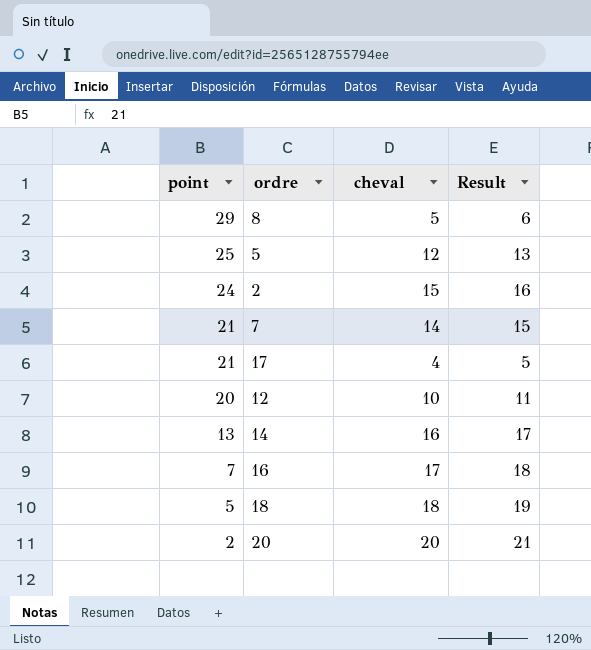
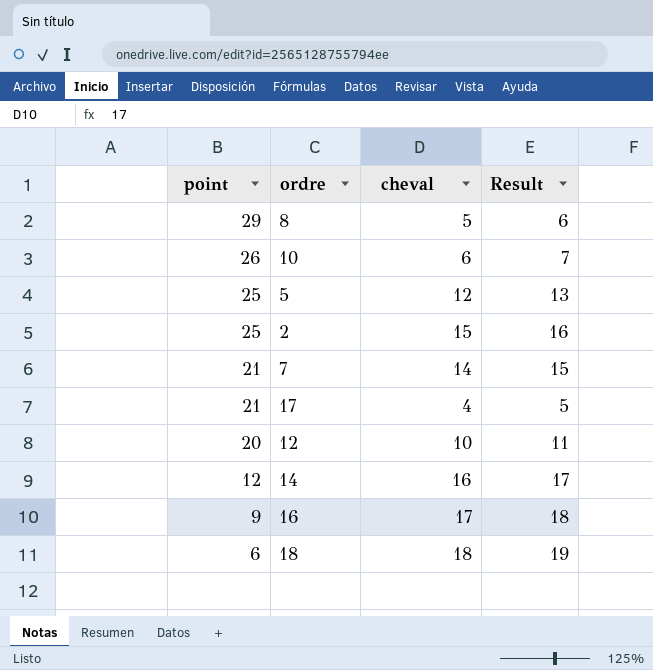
row 20: 2 | 20 | 21 -> none
row 10: none -> 26 | 6 | 7
2 | point: 24 -> 25
14 | point: 13 -> 12
16 | point: 7 -> 9
18 | point: 5 -> 6

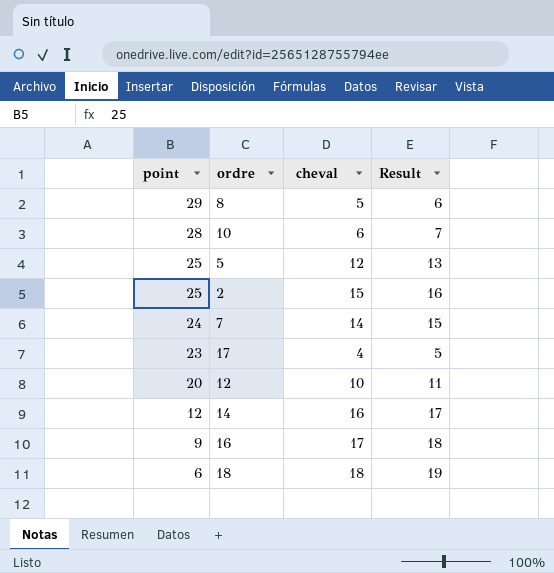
10 | point: 26 -> 28
7 | point: 21 -> 24
17 | point: 21 -> 23

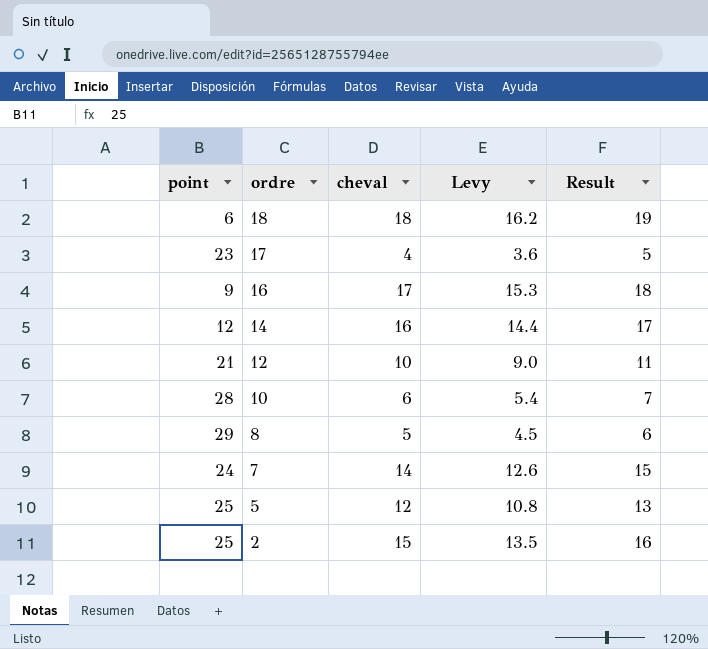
row order: point descending -> ordre descending
column Levy | formula: none -> [cheval] * 0.9
12 | point: 20 -> 21

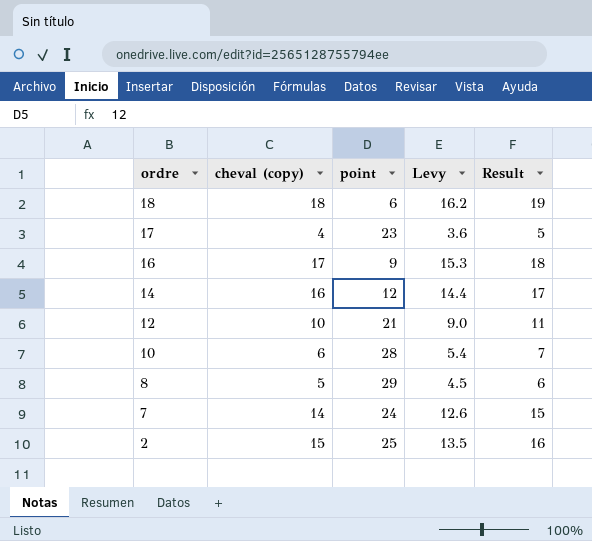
column name: cheval -> cheval (copy)
column point | position: 1 -> 3
row 5: 25 | 12 | 10.8 | 13 -> none

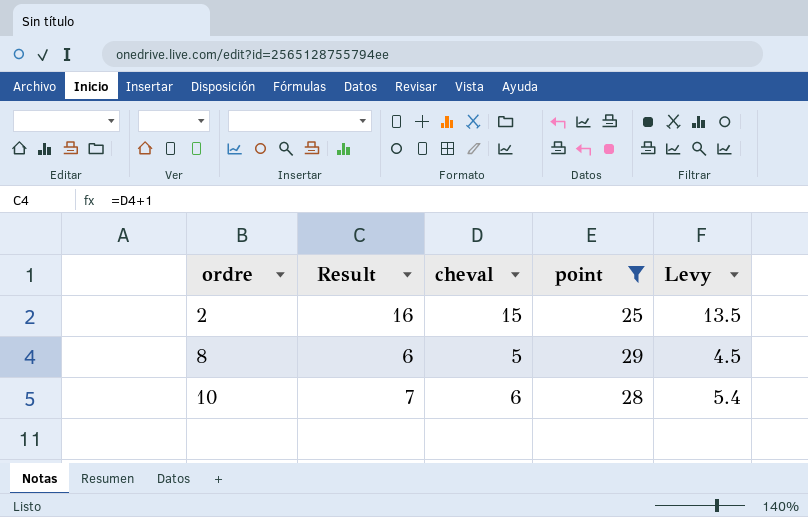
filter: none -> point >= 25
row order: ordre descending -> ordre ascending
column Result | position: 5 -> 2
column name: cheval (copy) -> cheval

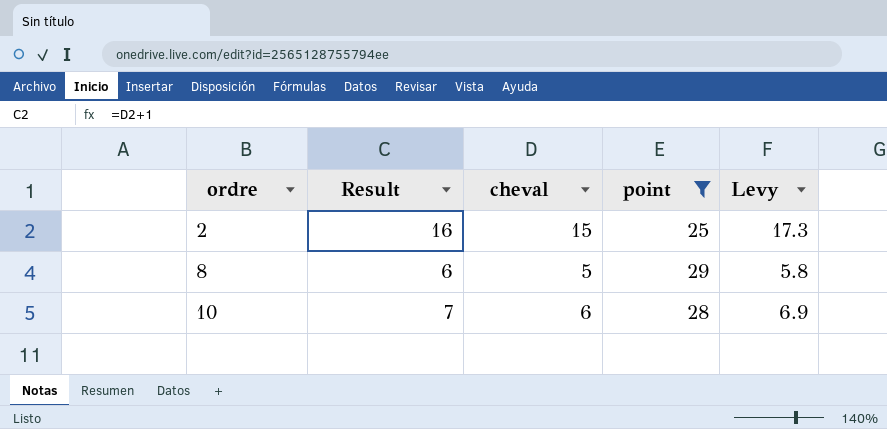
column Levy | formula: [cheval] * 0.9 -> [cheval] * 1.15

